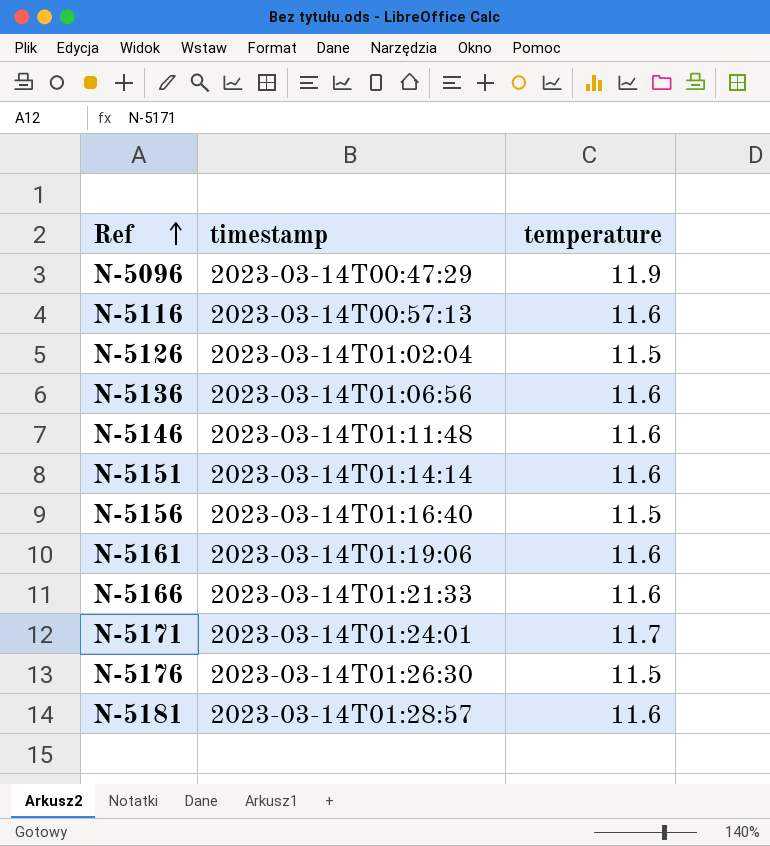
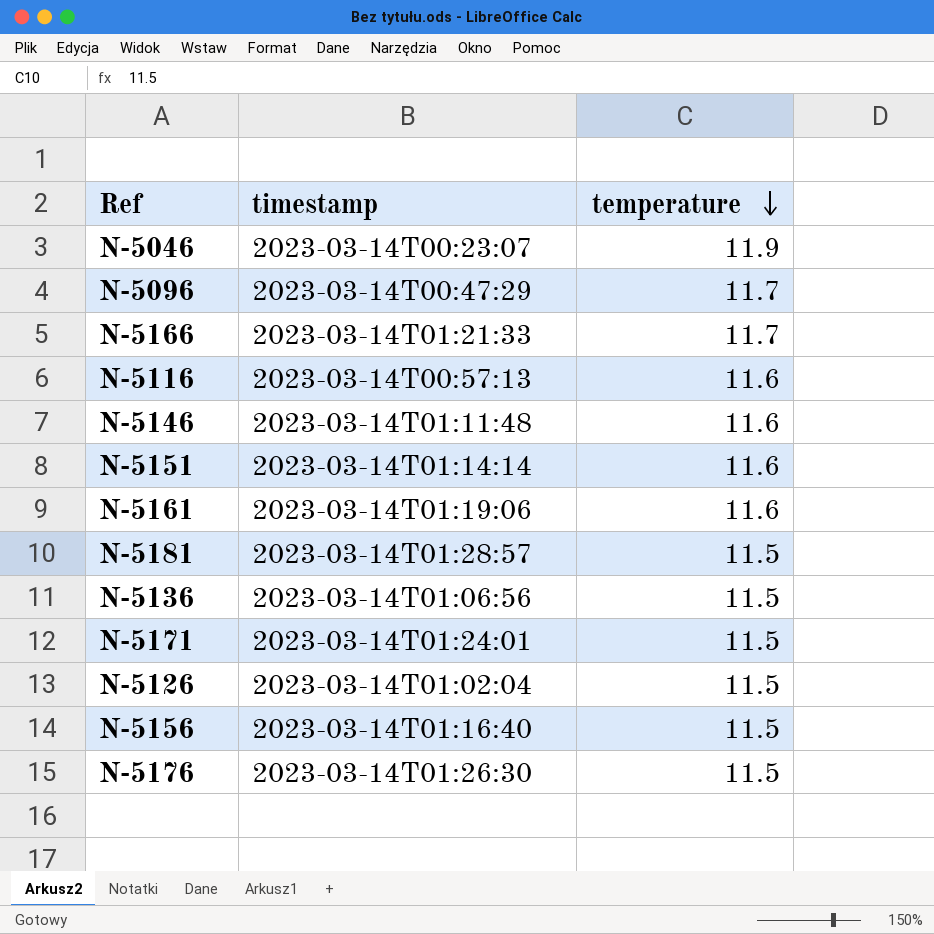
row order: Ref ascending -> temperature descending
row N-5046: none -> 2023-03-14T00:23:07 | 11.9
N-5096 | temperature: 11.9 -> 11.7
N-5166 | temperature: 11.6 -> 11.7
N-5181 | temperature: 11.6 -> 11.5
N-5136 | temperature: 11.6 -> 11.5
N-5171 | temperature: 11.7 -> 11.5

